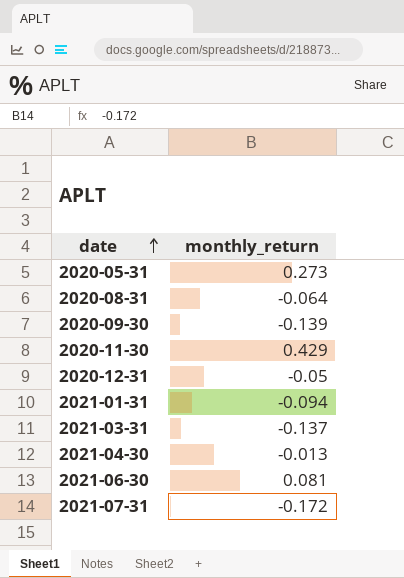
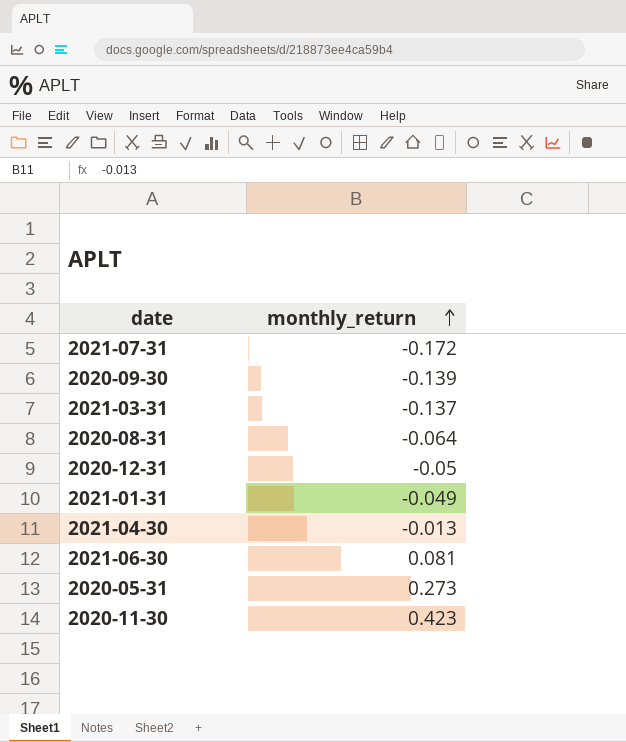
row order: date ascending -> monthly_return ascending
2021-01-31 | monthly_return: -0.094 -> -0.049
2020-11-30 | monthly_return: 0.429 -> 0.423

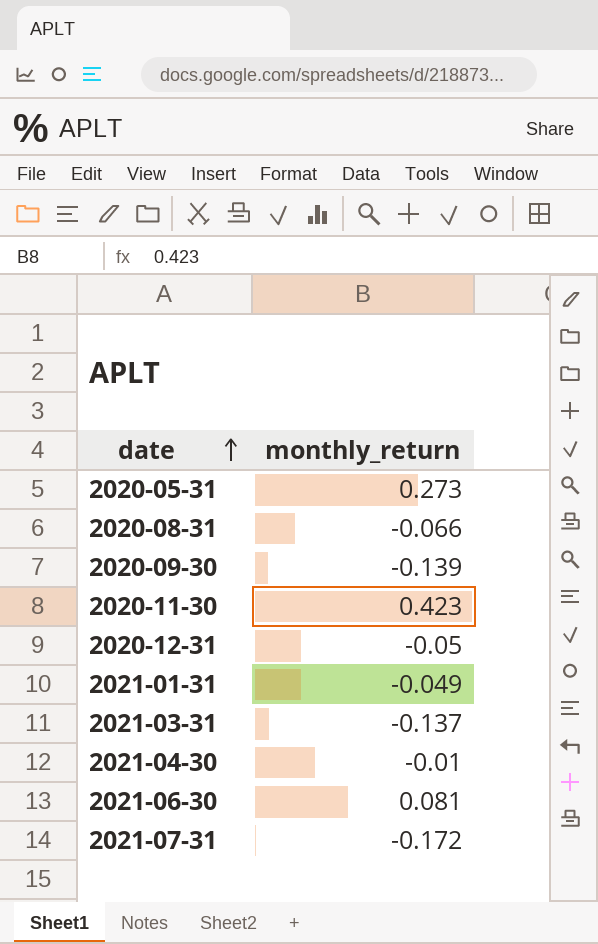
row order: monthly_return ascending -> date ascending
2020-08-31 | monthly_return: -0.064 -> -0.066
2021-04-30 | monthly_return: -0.013 -> -0.01

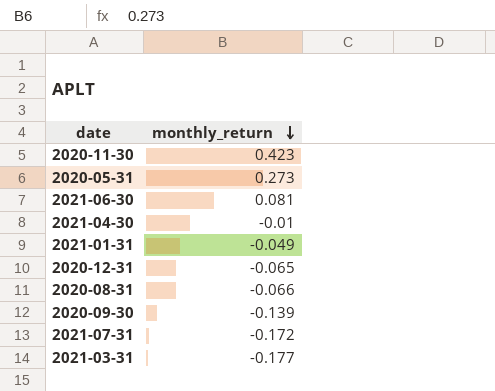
row order: date ascending -> monthly_return descending
2020-12-31 | monthly_return: -0.05 -> -0.065
2021-03-31 | monthly_return: -0.137 -> -0.177

